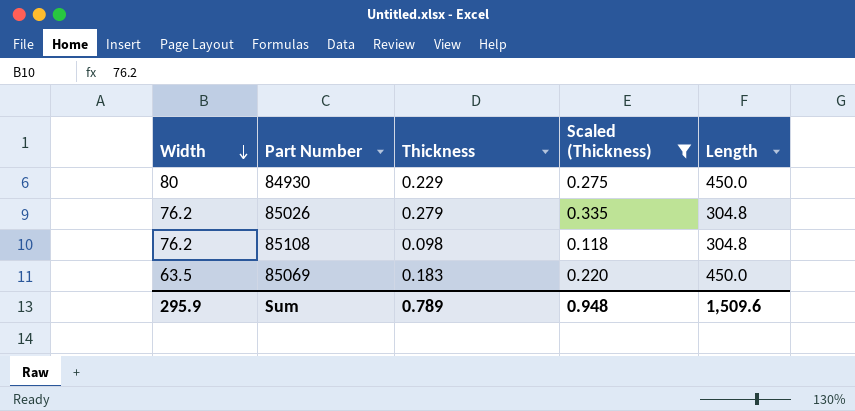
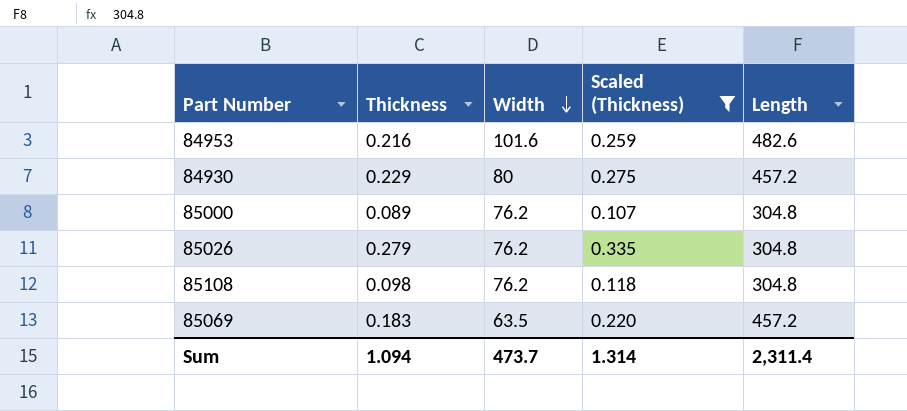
column Width | position: 1 -> 3
row 84953: none -> 0.216 | 101.6 | 0.259 | 482.6
84930 | Length: 450.0 -> 457.2
row 85000: none -> 0.089 | 76.2 | 0.107 | 304.8
85069 | Length: 450.0 -> 457.2
Sum | Thickness: 0.789 -> 1.094
Sum | Width: 295.9 -> 473.7
Sum | Scaled (Thickness): 0.948 -> 1.314
Sum | Length: 1,509.6 -> 2,311.4

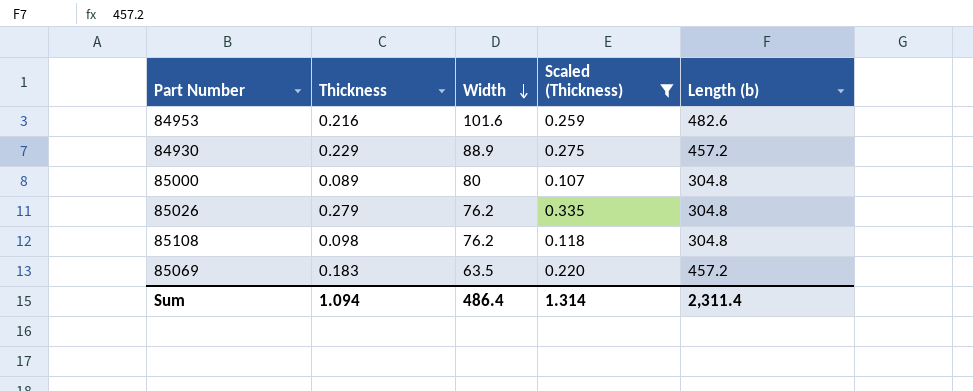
column name: Length -> Length (b)
84930 | Width: 80 -> 88.9
85000 | Width: 76.2 -> 80
Sum | Width: 473.7 -> 486.4

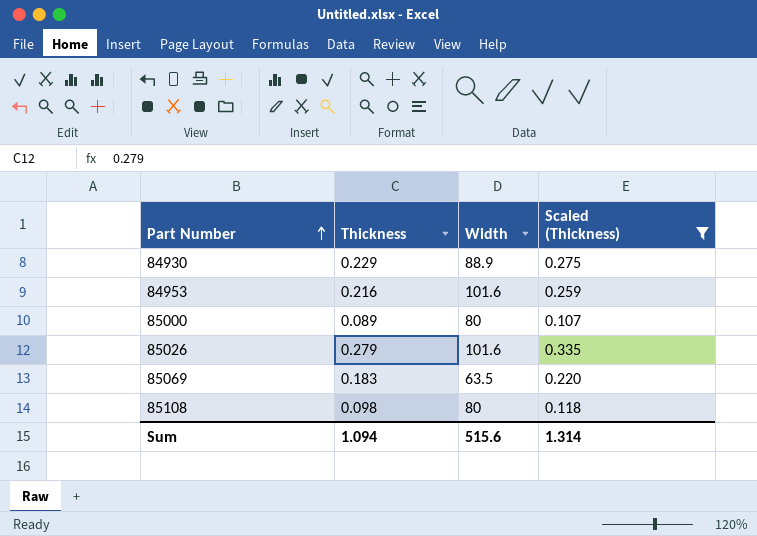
row order: Width descending -> Part Number ascending
column Length (b) | position: 5 -> none
85026 | Width: 76.2 -> 101.6
85108 | Width: 76.2 -> 80
Sum | Width: 486.4 -> 515.6

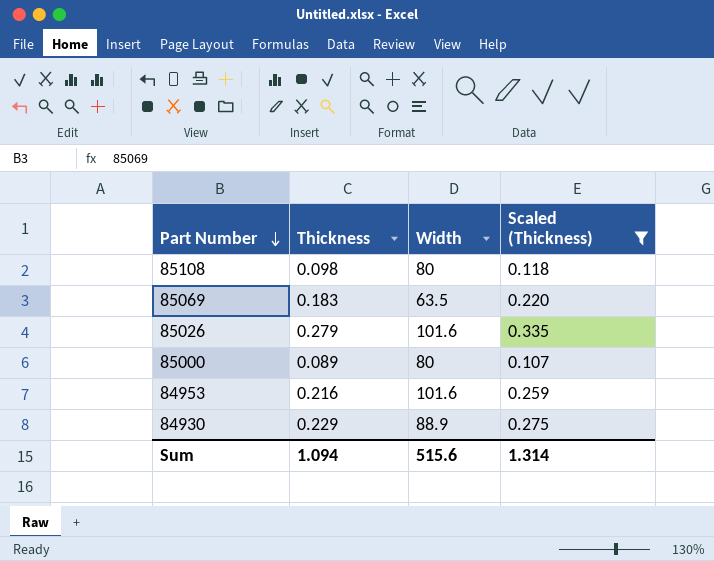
row order: Part Number ascending -> Part Number descending

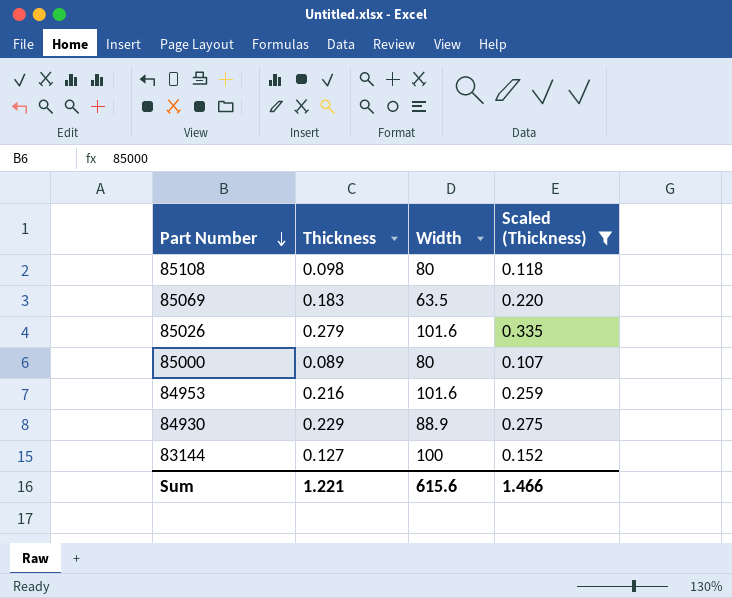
row 83144: none -> 0.127 | 100 | 0.152
Sum | Thickness: 1.094 -> 1.221
Sum | Width: 515.6 -> 615.6
Sum | Scaled (Thickness): 1.314 -> 1.466

